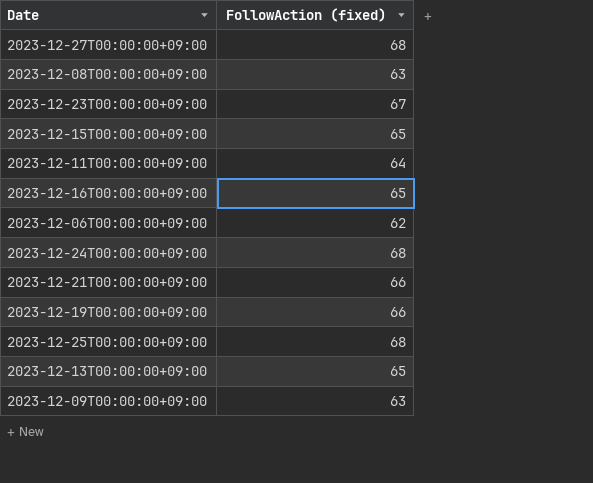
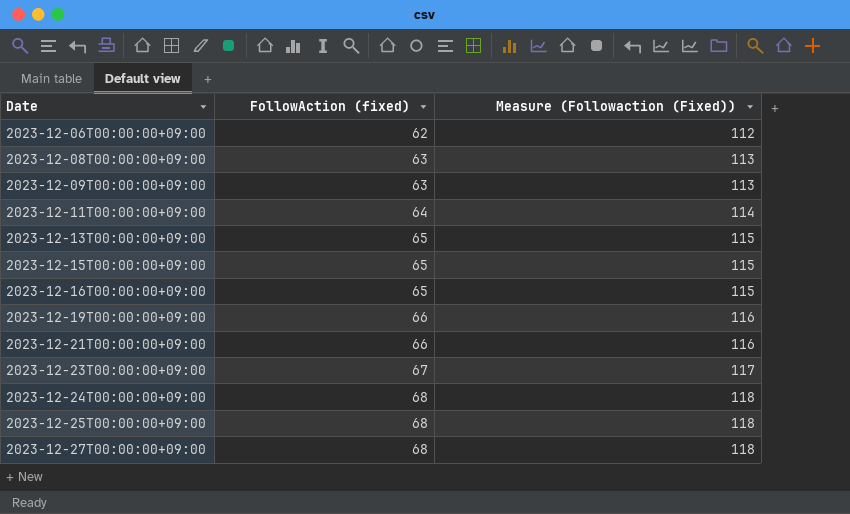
row order: none -> Date ascending
column Measure (Followaction (Fixed)) | formula: none -> [FollowAction (fixed)] + 50

